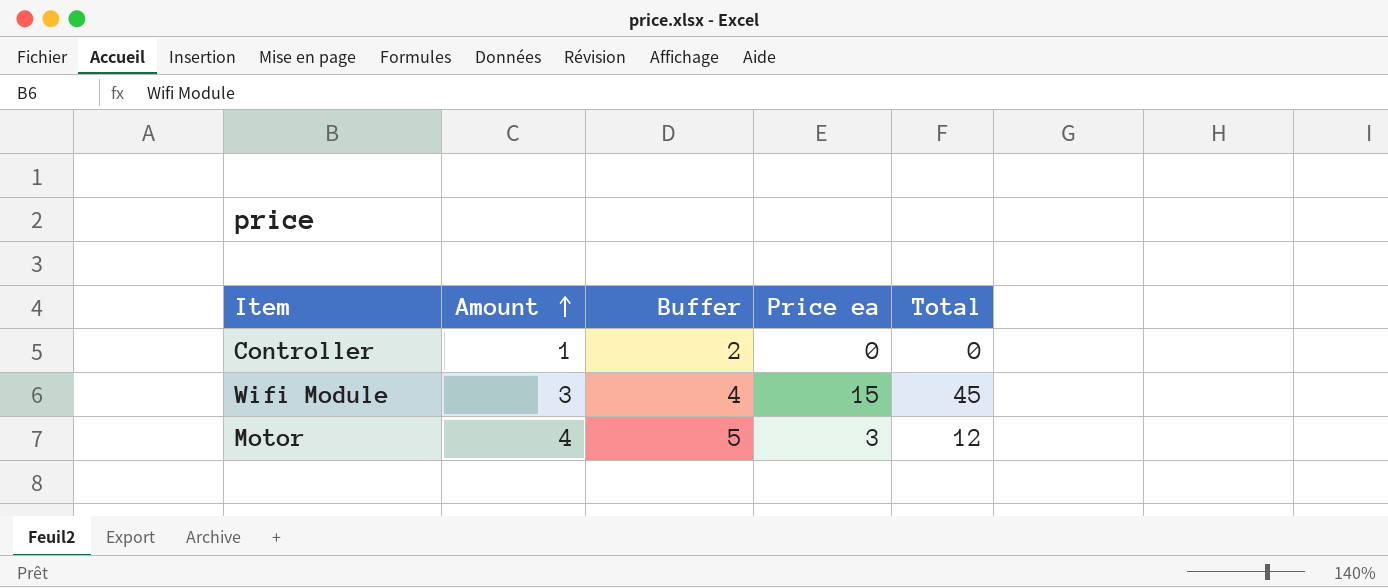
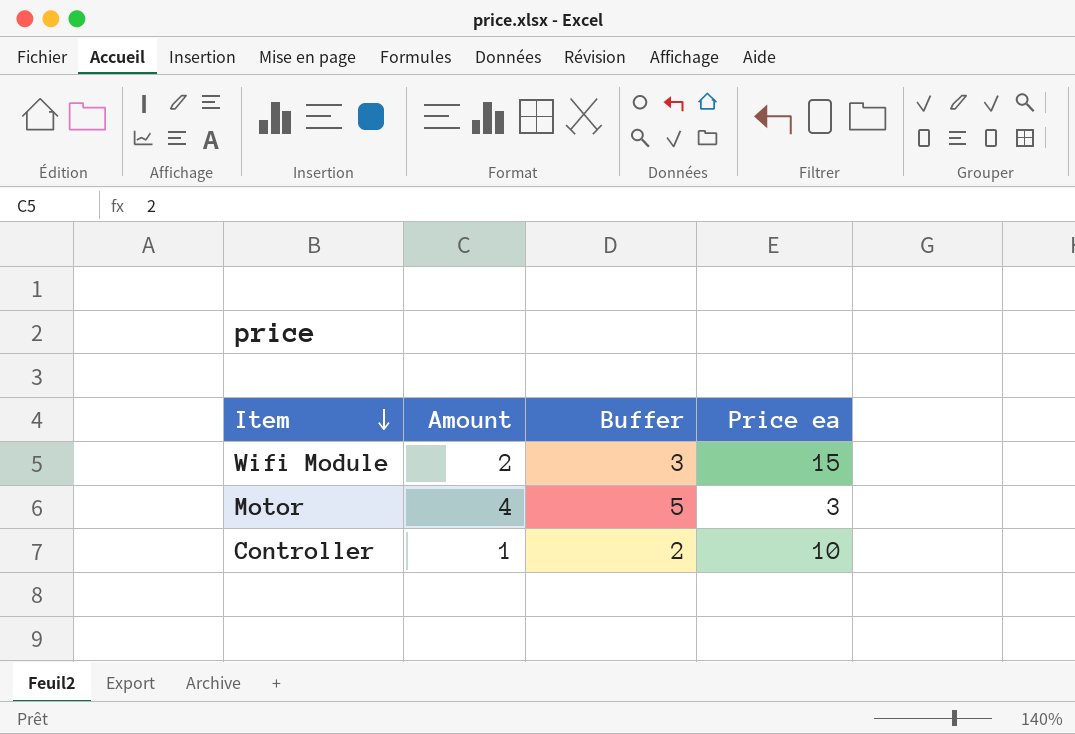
row order: Amount ascending -> Item descending
column Total | formula: [Amount] * [Price ea] -> none
Wifi Module | Amount: 3 -> 2
Wifi Module | Buffer: 4 -> 3
Controller | Price ea: 0 -> 10

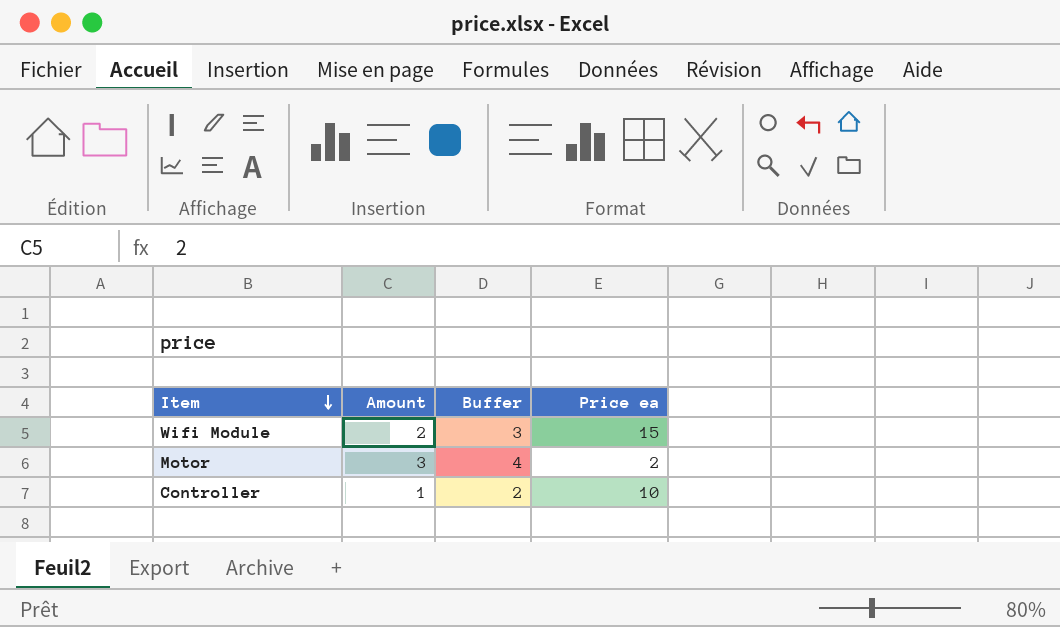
Motor | Amount: 4 -> 3
Motor | Buffer: 5 -> 4
Motor | Price ea: 3 -> 2

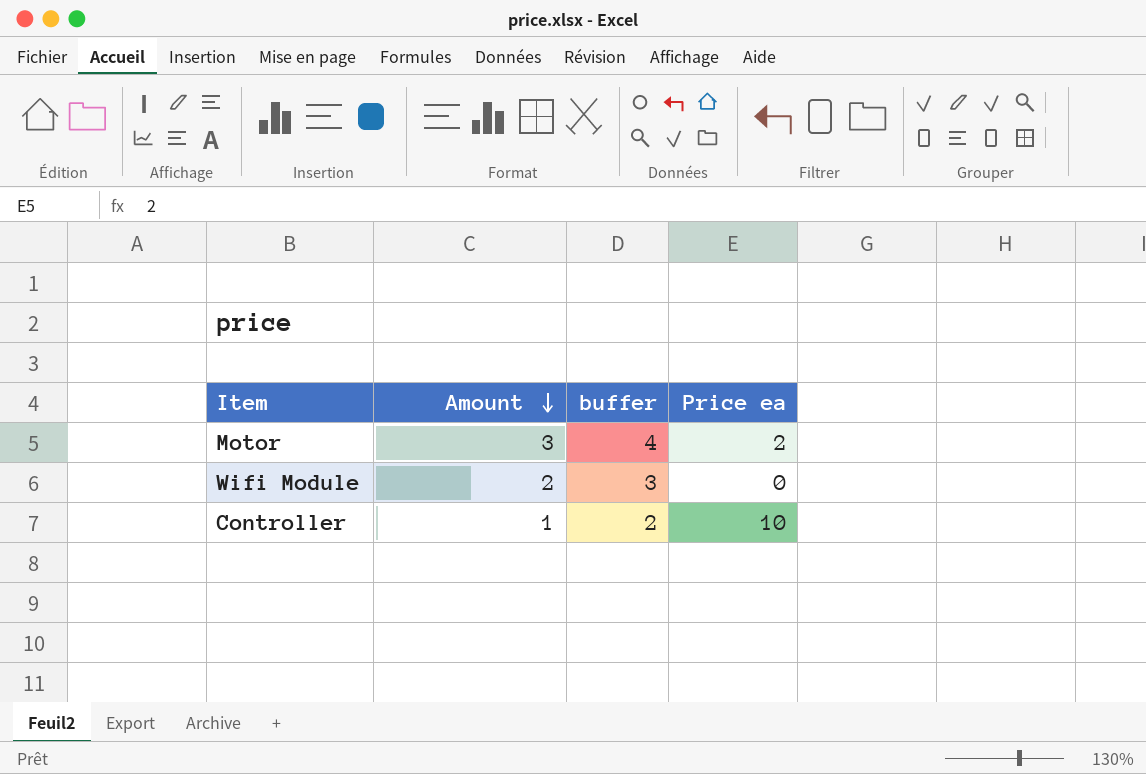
row order: Item descending -> Amount descending
column name: Buffer -> buffer
Wifi Module | Price ea: 15 -> 0

